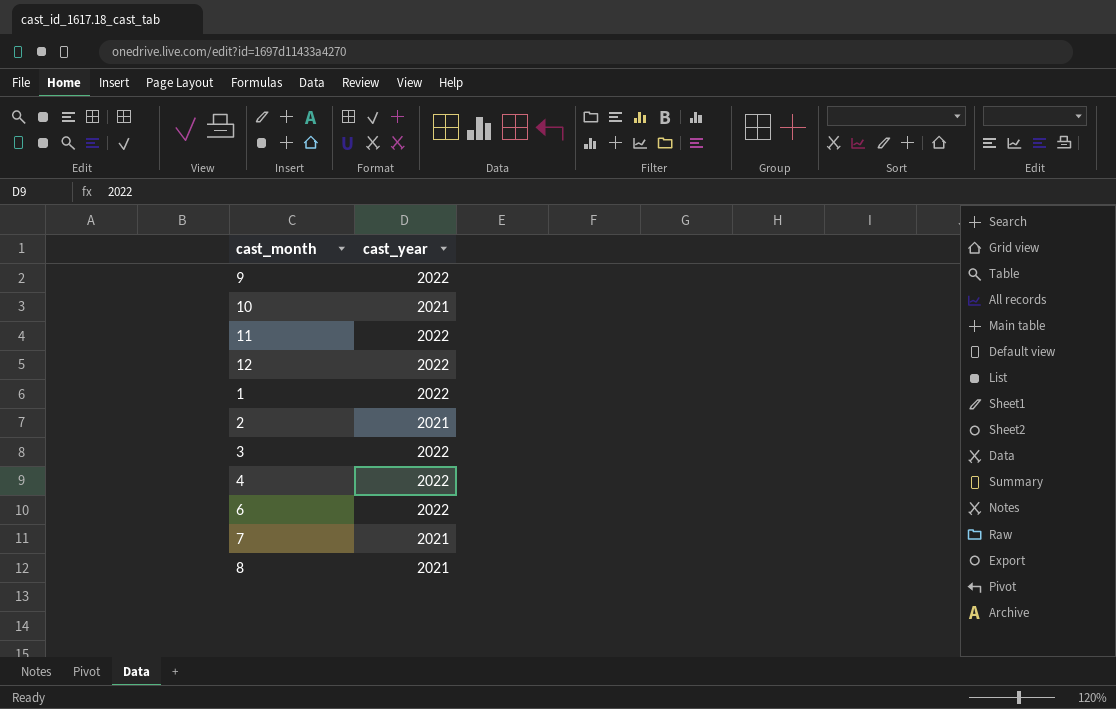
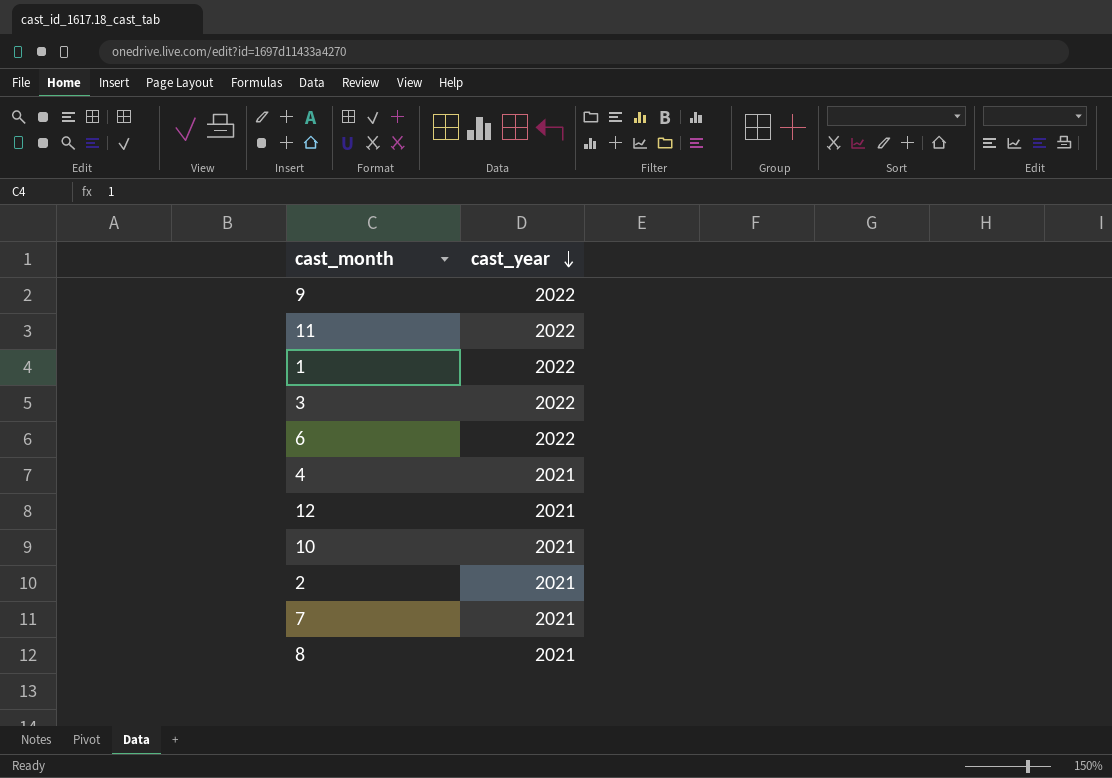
row order: none -> cast_year descending
4 | cast_year: 2022 -> 2021
12 | cast_year: 2022 -> 2021

